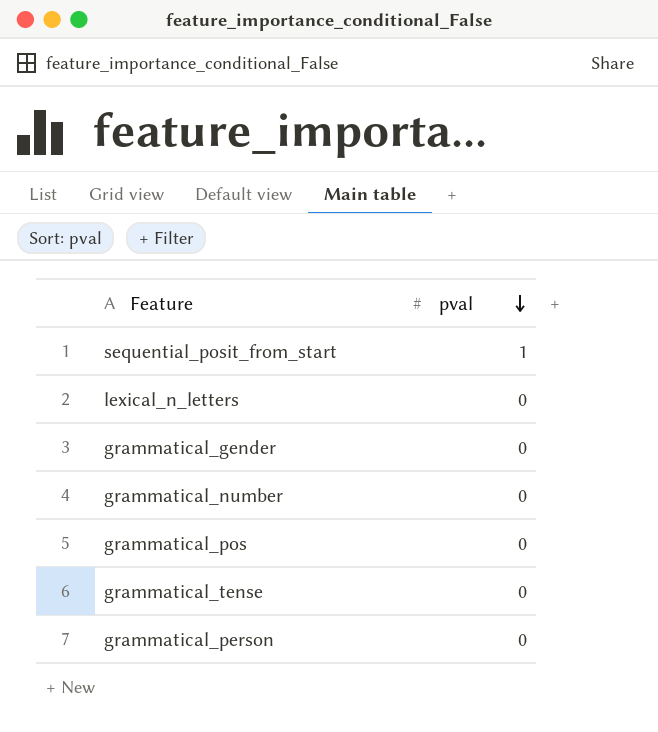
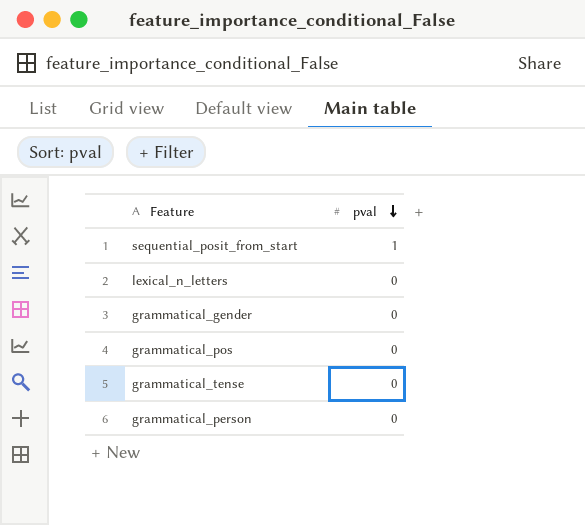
row grammatical_number: 0 -> none

